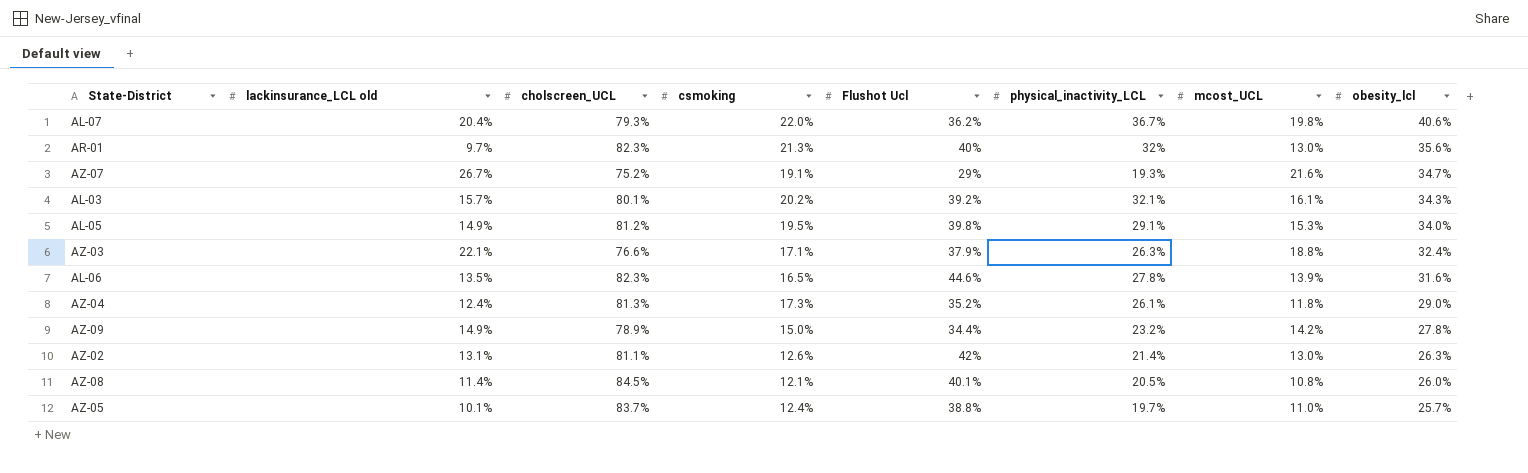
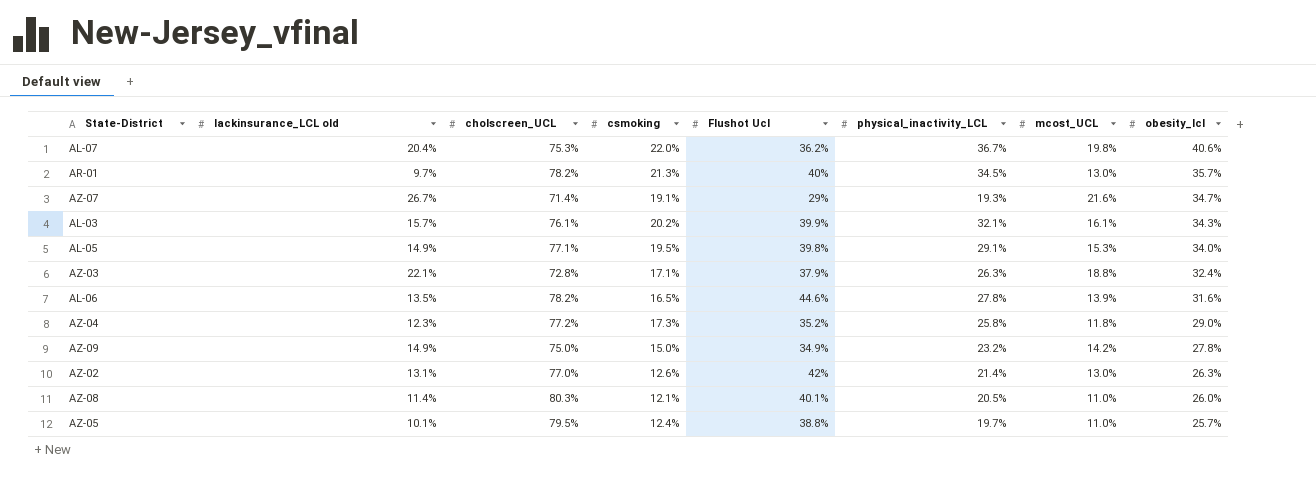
AL-07 | cholscreen_UCL: 79.3% -> 75.3%
AR-01 | cholscreen_UCL: 82.3% -> 78.2%
AR-01 | physical_inactivity_LCL: 32% -> 34.5%
AR-01 | obesity_lcl: 35.6% -> 35.7%
AZ-07 | cholscreen_UCL: 75.2% -> 71.4%
AL-03 | cholscreen_UCL: 80.1% -> 76.1%
AL-03 | Flushot Ucl: 39.2% -> 39.9%
AL-05 | cholscreen_UCL: 81.2% -> 77.1%
AZ-03 | cholscreen_UCL: 76.6% -> 72.8%
AL-06 | cholscreen_UCL: 82.3% -> 78.2%
AZ-04 | lackinsurance_LCL old: 12.4% -> 12.3%
AZ-04 | cholscreen_UCL: 81.3% -> 77.2%
AZ-04 | physical_inactivity_LCL: 26.1% -> 25.8%
AZ-09 | cholscreen_UCL: 78.9% -> 75.0%
AZ-09 | Flushot Ucl: 34.4% -> 34.9%
AZ-02 | cholscreen_UCL: 81.1% -> 77.0%
AZ-08 | cholscreen_UCL: 84.5% -> 80.3%
AZ-08 | mcost_UCL: 10.8% -> 11.0%
AZ-05 | cholscreen_UCL: 83.7% -> 79.5%

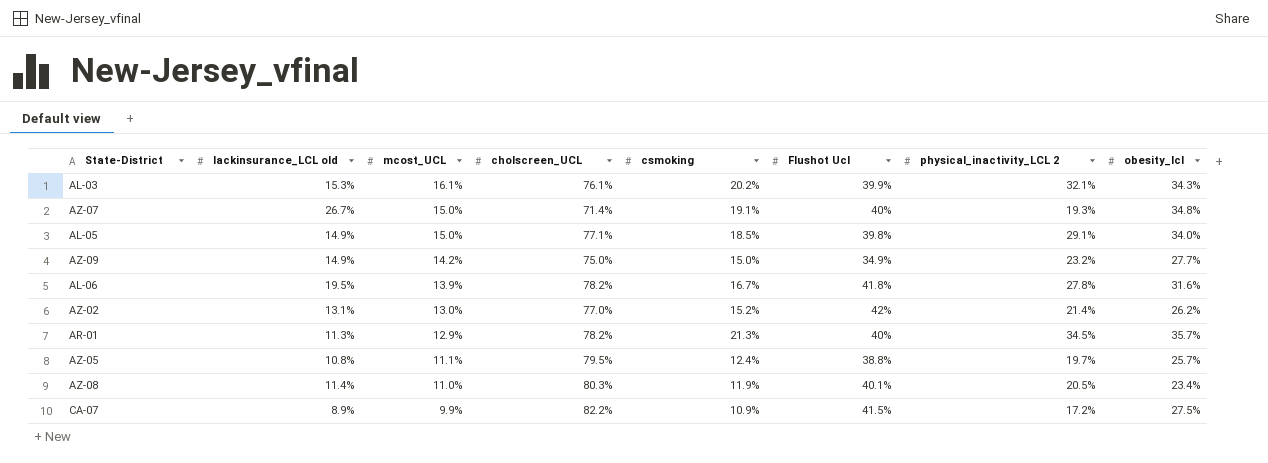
row order: obesity_lcl descending -> mcost_UCL descending
column mcost_UCL | position: 7 -> 3
column name: physical_inactivity_LCL -> physical_inactivity_LCL 2
row AL-07: 20.4% | 75.3% | 22.0% | 36.2% | 36.7% | 19.8% | 40.6% -> none
row AZ-03: 22.1% | 72.8% | 17.1% | 37.9% | 26.3% | 18.8% | 32.4% -> none
row AZ-04: 12.3% | 77.2% | 17.3% | 35.2% | 25.8% | 11.8% | 29.0% -> none
AL-03 | lackinsurance_LCL old: 15.7% -> 15.3%
AZ-07 | mcost_UCL: 21.6% -> 15.0%
AZ-07 | Flushot Ucl: 29% -> 40%
AZ-07 | obesity_lcl: 34.7% -> 34.8%
AL-05 | mcost_UCL: 15.3% -> 15.0%
AL-05 | csmoking: 19.5% -> 18.5%
AZ-09 | obesity_lcl: 27.8% -> 27.7%
AL-06 | lackinsurance_LCL old: 13.5% -> 19.5%
AL-06 | csmoking: 16.5% -> 16.7%
AL-06 | Flushot Ucl: 44.6% -> 41.8%
AZ-02 | csmoking: 12.6% -> 15.2%
AZ-02 | obesity_lcl: 26.3% -> 26.2%
AR-01 | lackinsurance_LCL old: 9.7% -> 11.3%
AR-01 | mcost_UCL: 13.0% -> 12.9%
AZ-05 | lackinsurance_LCL old: 10.1% -> 10.8%
AZ-05 | mcost_UCL: 11.0% -> 11.1%
AZ-08 | csmoking: 12.1% -> 11.9%
AZ-08 | obesity_lcl: 26.0% -> 23.4%
row CA-07: none -> 8.9% | 9.9% | 82.2% | 10.9% | 41.5% | 17.2% | 27.5%

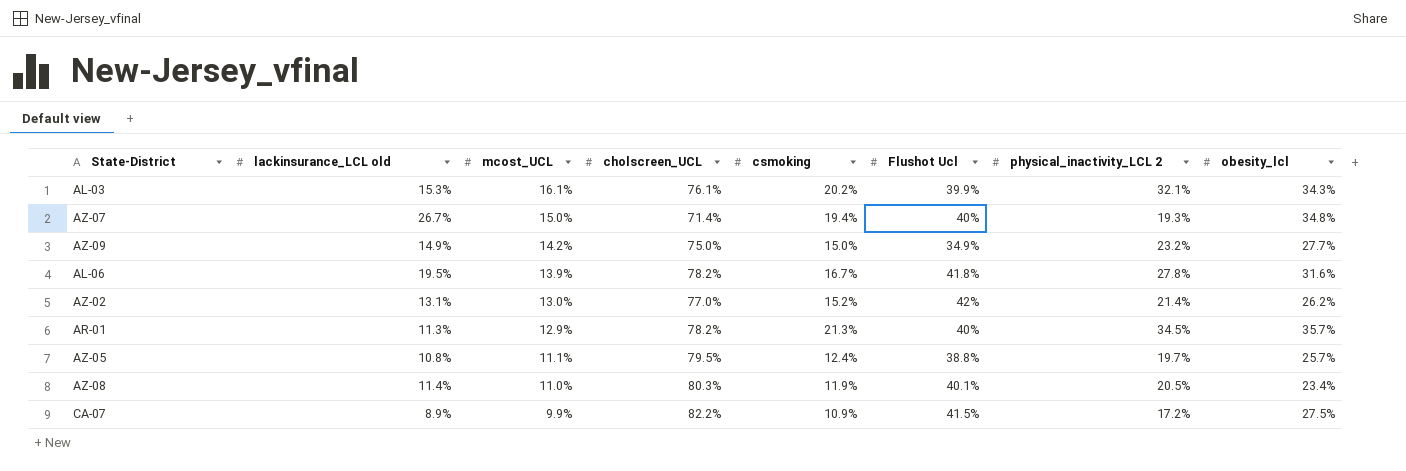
row AL-05: 14.9% | 15.0% | 77.1% | 18.5% | 39.8% | 29.1% | 34.0% -> none
AZ-07 | csmoking: 19.1% -> 19.4%

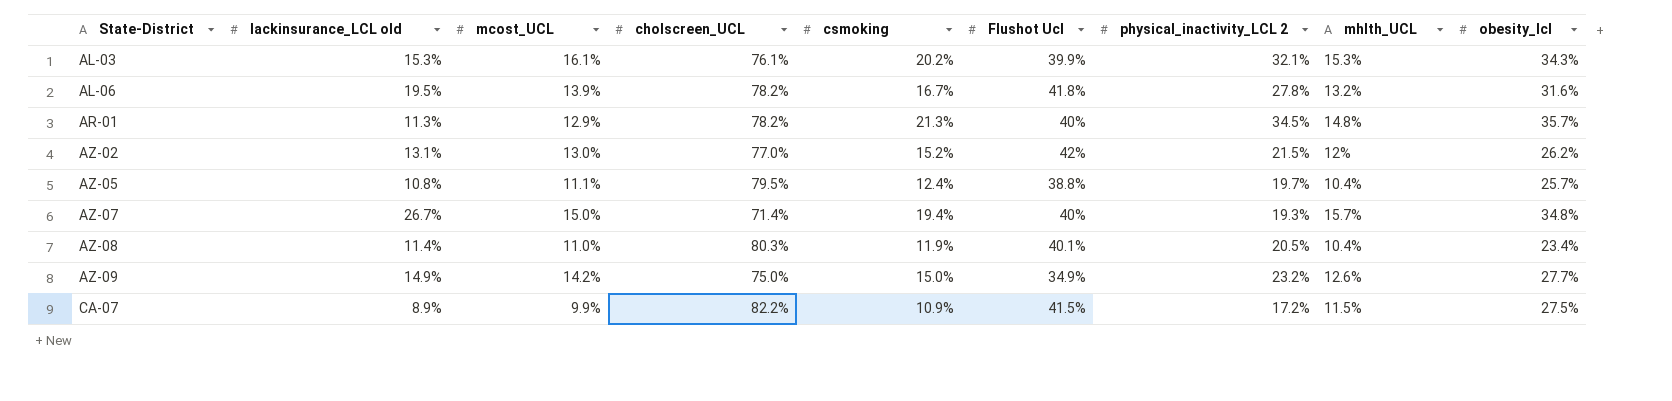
row order: mcost_UCL descending -> State-District ascending
column mhlth_UCL | position: none -> 8
AZ-02 | physical_inactivity_LCL 2: 21.4% -> 21.5%

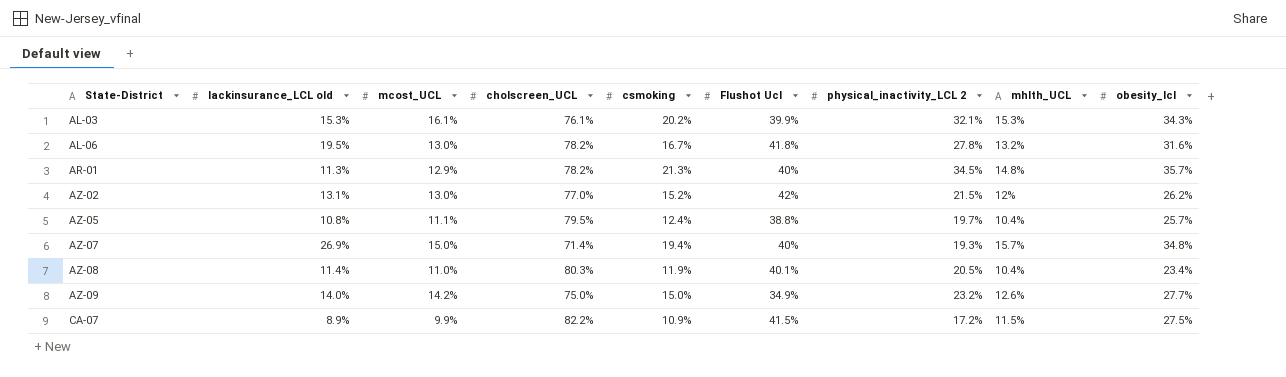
AL-06 | mcost_UCL: 13.9% -> 13.0%
AZ-07 | lackinsurance_LCL old: 26.7% -> 26.9%
AZ-09 | lackinsurance_LCL old: 14.9% -> 14.0%

